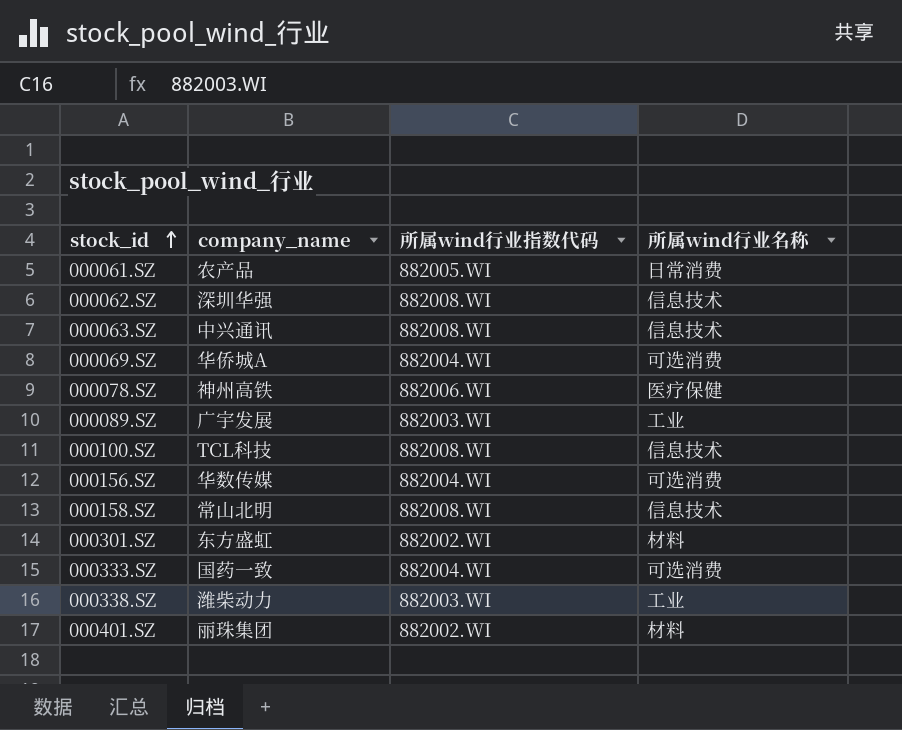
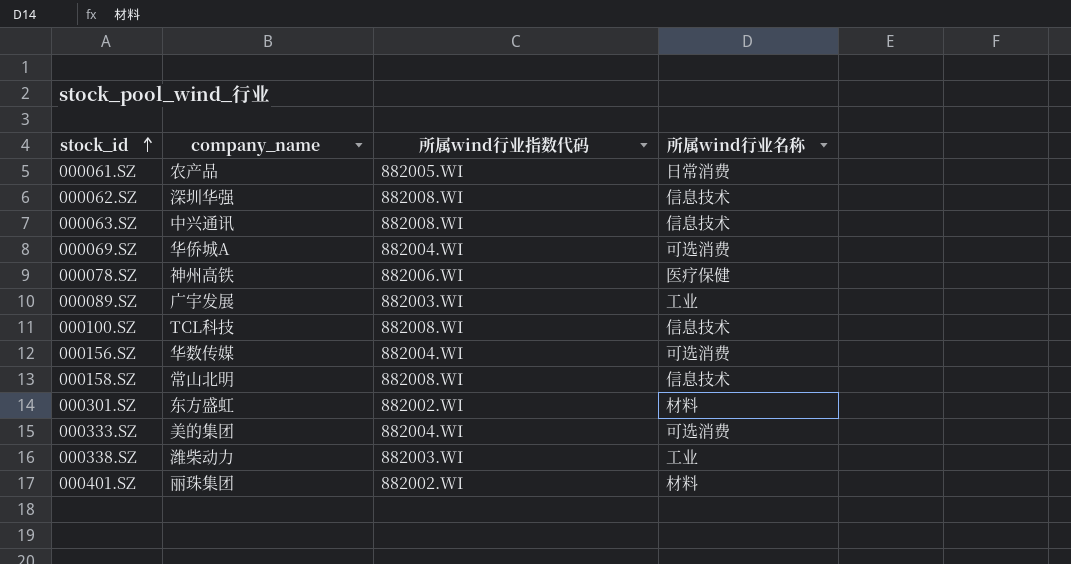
000333.SZ | company_name: 国药一致 -> 美的集团

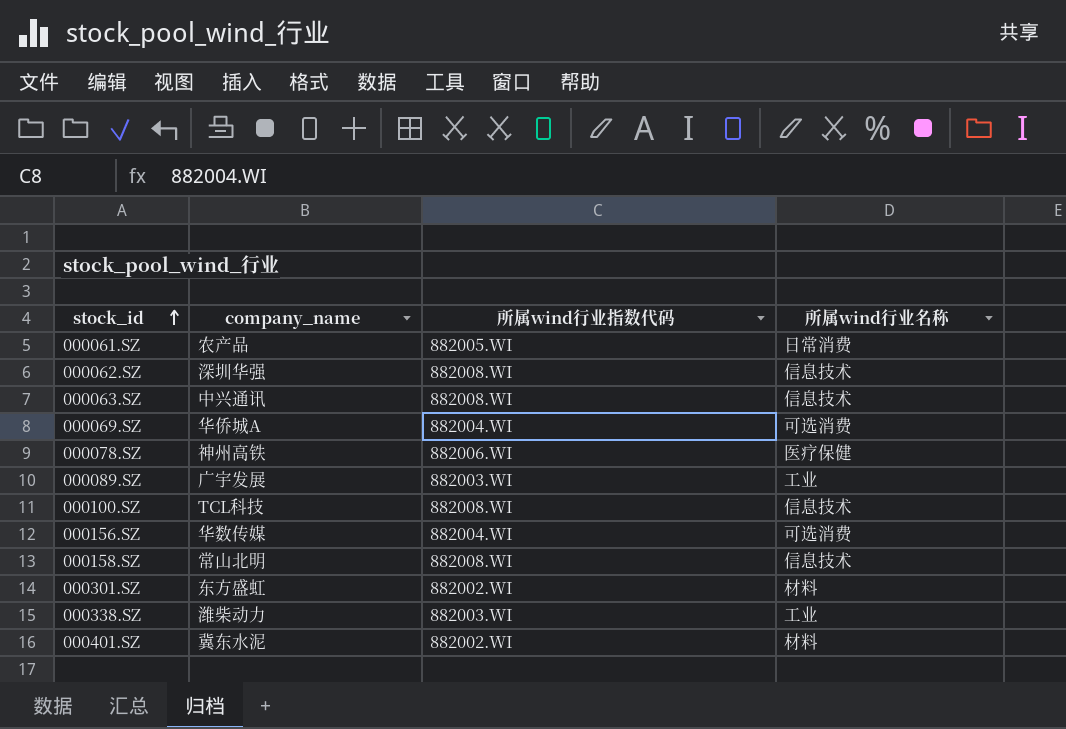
row 000333.SZ: 美的集团 | 882004.WI | 可选消费 -> none
000401.SZ | company_name: 丽珠集团 -> 冀东水泥

